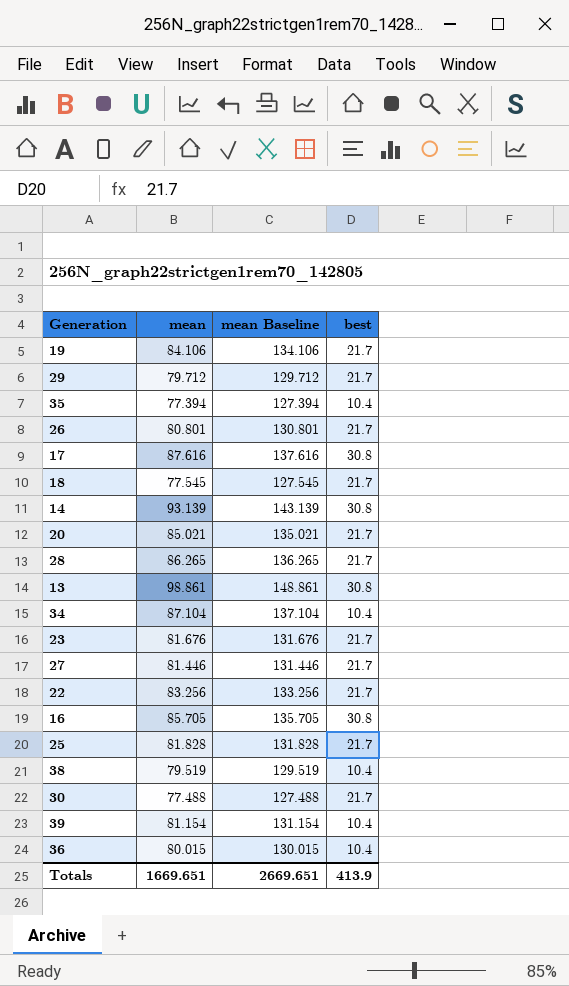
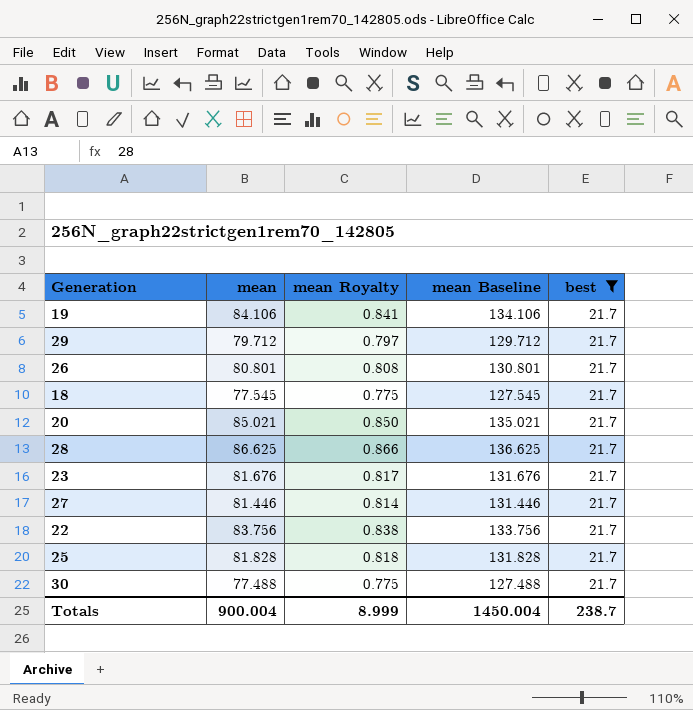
filter: none -> best = 21.7
column mean Royalty | formula: none -> [mean] * 0.01
28 | mean: 86.265 -> 86.625
28 | mean Baseline: 136.265 -> 136.625
22 | mean: 83.256 -> 83.756
22 | mean Baseline: 133.256 -> 133.756
Totals | mean: 1669.651 -> 900.004
Totals | mean Baseline: 2669.651 -> 1450.004
Totals | best: 413.9 -> 238.7

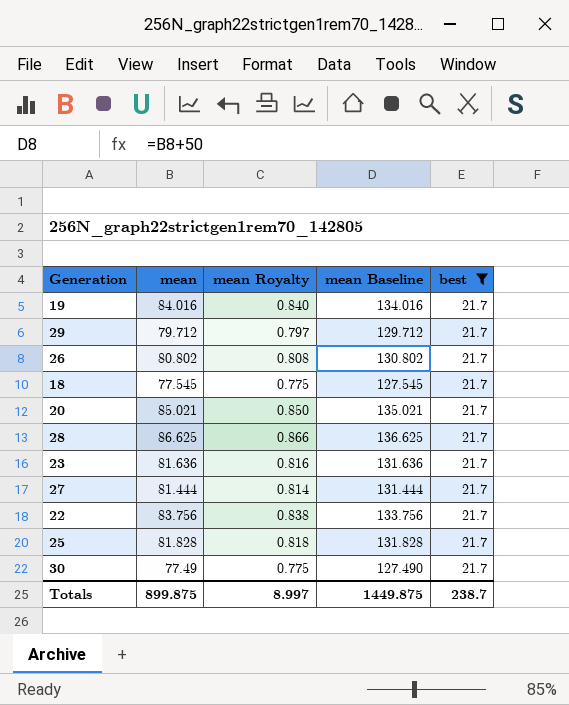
19 | mean: 84.106 -> 84.016
19 | mean Royalty: 0.841 -> 0.840
19 | mean Baseline: 134.106 -> 134.016
26 | mean: 80.801 -> 80.802
26 | mean Baseline: 130.801 -> 130.802
23 | mean: 81.676 -> 81.636
23 | mean Royalty: 0.817 -> 0.816
23 | mean Baseline: 131.676 -> 131.636
27 | mean: 81.446 -> 81.444
27 | mean Baseline: 131.446 -> 131.444
30 | mean: 77.488 -> 77.49
30 | mean Baseline: 127.488 -> 127.490
Totals | mean: 900.004 -> 899.875
Totals | mean Royalty: 8.999 -> 8.997
Totals | mean Baseline: 1450.004 -> 1449.875

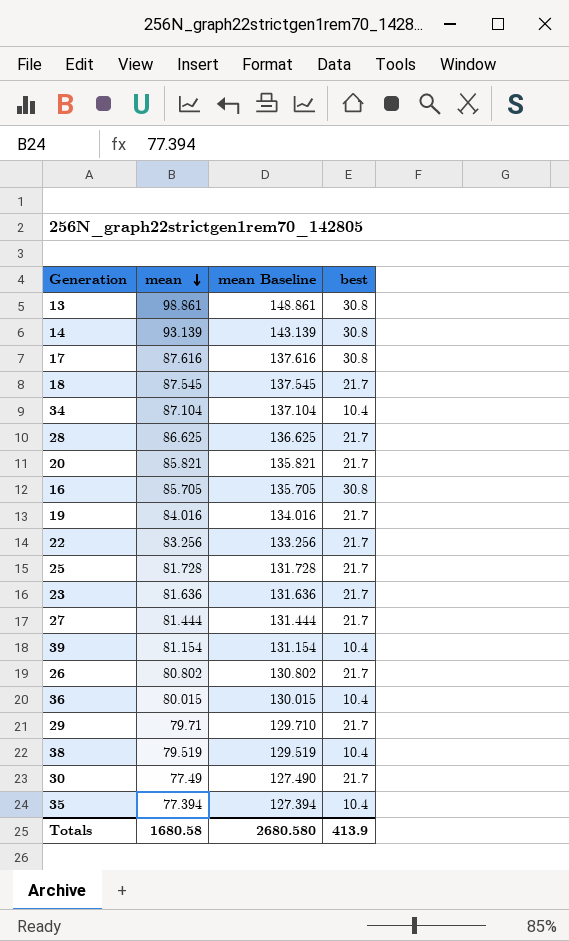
filter: best = 21.7 -> none
row order: none -> mean descending
column mean Royalty | formula: [mean] * 0.01 -> none
18 | mean: 77.545 -> 87.545
18 | mean Baseline: 127.545 -> 137.545
20 | mean: 85.021 -> 85.821
20 | mean Baseline: 135.021 -> 135.821
22 | mean: 83.756 -> 83.256
22 | mean Baseline: 133.756 -> 133.256
25 | mean: 81.828 -> 81.728
25 | mean Baseline: 131.828 -> 131.728
29 | mean: 79.712 -> 79.71
29 | mean Baseline: 129.712 -> 129.710
Totals | mean: 899.875 -> 1680.58
Totals | mean Baseline: 1449.875 -> 2680.580
Totals | best: 238.7 -> 413.9

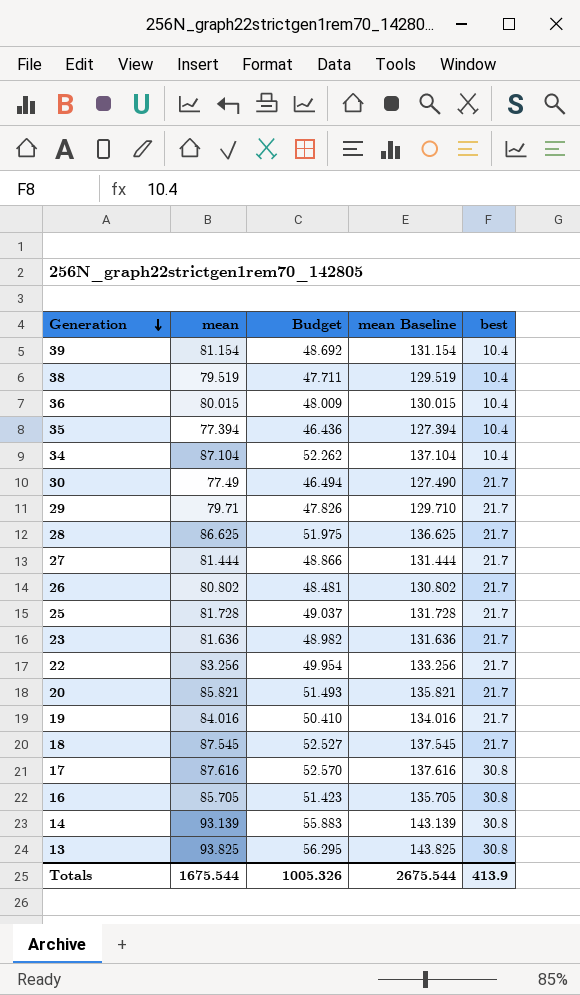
row order: mean descending -> Generation descending
column Budget | formula: none -> [mean] * 0.6
13 | mean: 98.861 -> 93.825
13 | mean Baseline: 148.861 -> 143.825
Totals | mean: 1680.58 -> 1675.544
Totals | mean Baseline: 2680.580 -> 2675.544

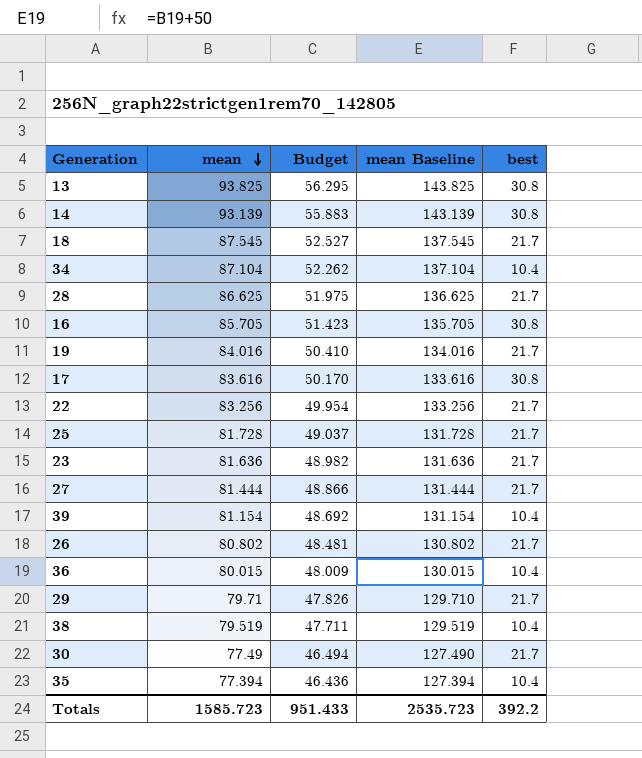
row order: Generation descending -> mean descending
row 20: 85.821 | 51.493 | 135.821 | 21.7 -> none
17 | mean: 87.616 -> 83.616
17 | Budget: 52.570 -> 50.170
17 | mean Baseline: 137.616 -> 133.616
Totals | mean: 1675.544 -> 1585.723
Totals | Budget: 1005.326 -> 951.433
Totals | mean Baseline: 2675.544 -> 2535.723
Totals | best: 413.9 -> 392.2

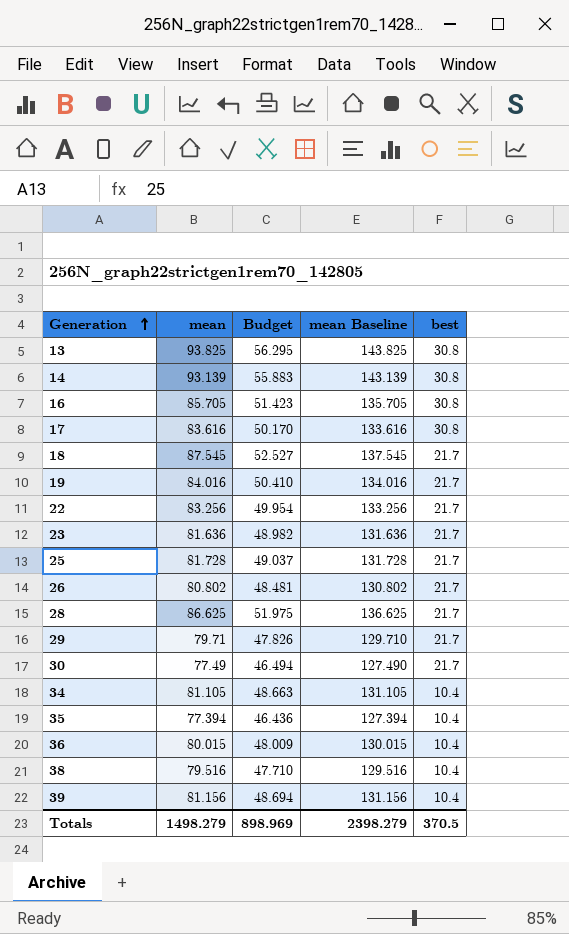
row order: mean descending -> Generation ascending
row 27: 81.444 | 48.866 | 131.444 | 21.7 -> none
34 | mean: 87.104 -> 81.105
34 | Budget: 52.262 -> 48.663
34 | mean Baseline: 137.104 -> 131.105
38 | mean: 79.519 -> 79.516
38 | Budget: 47.711 -> 47.710
38 | mean Baseline: 129.519 -> 129.516
39 | mean: 81.154 -> 81.156
39 | Budget: 48.692 -> 48.694
39 | mean Baseline: 131.154 -> 131.156
Totals | mean: 1585.723 -> 1498.279
Totals | Budget: 951.433 -> 898.969
Totals | mean Baseline: 2535.723 -> 2398.279
Totals | best: 392.2 -> 370.5

